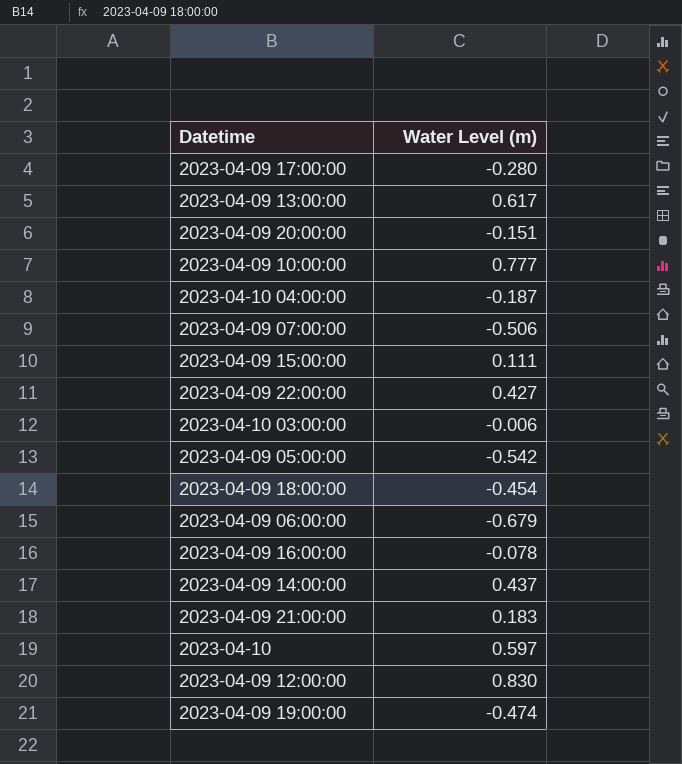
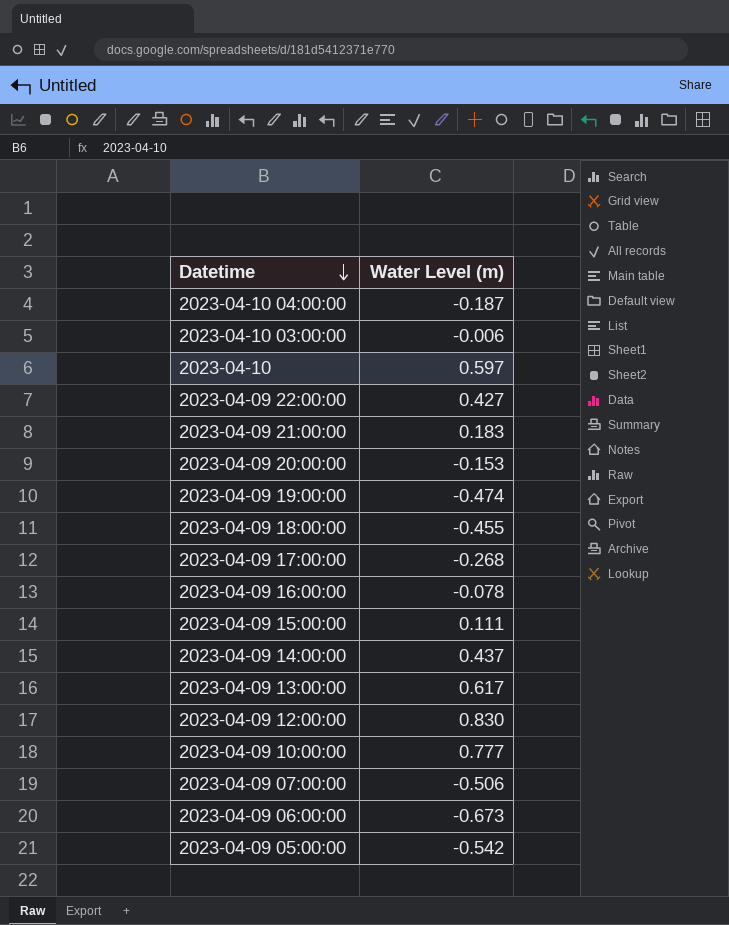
row order: none -> Datetime descending
2023-04-09 20:00:00 | Water Level (m): -0.151 -> -0.153
2023-04-09 18:00:00 | Water Level (m): -0.454 -> -0.455
2023-04-09 17:00:00 | Water Level (m): -0.280 -> -0.268
2023-04-09 06:00:00 | Water Level (m): -0.679 -> -0.673

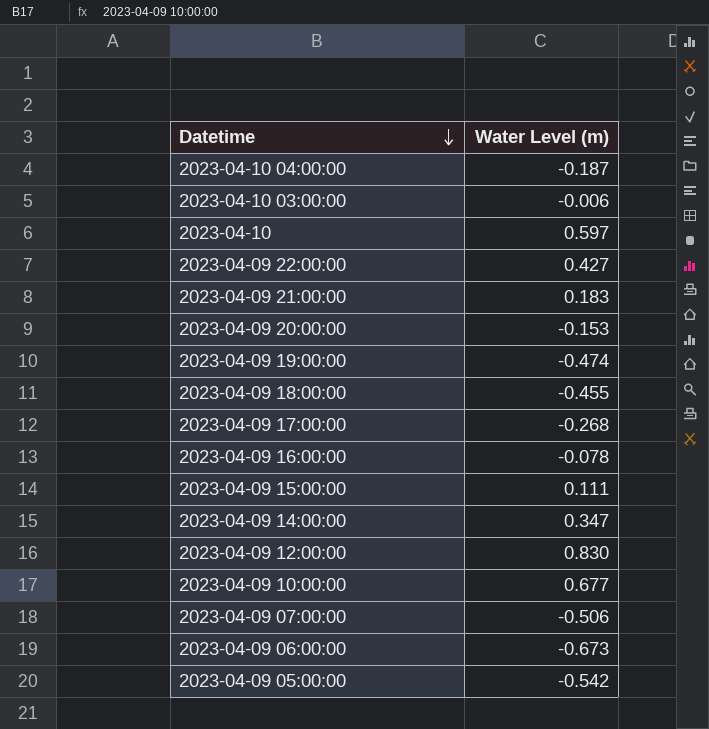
row 2023-04-09 13:00:00: 0.617 -> none
2023-04-09 14:00:00 | Water Level (m): 0.437 -> 0.347
2023-04-09 10:00:00 | Water Level (m): 0.777 -> 0.677

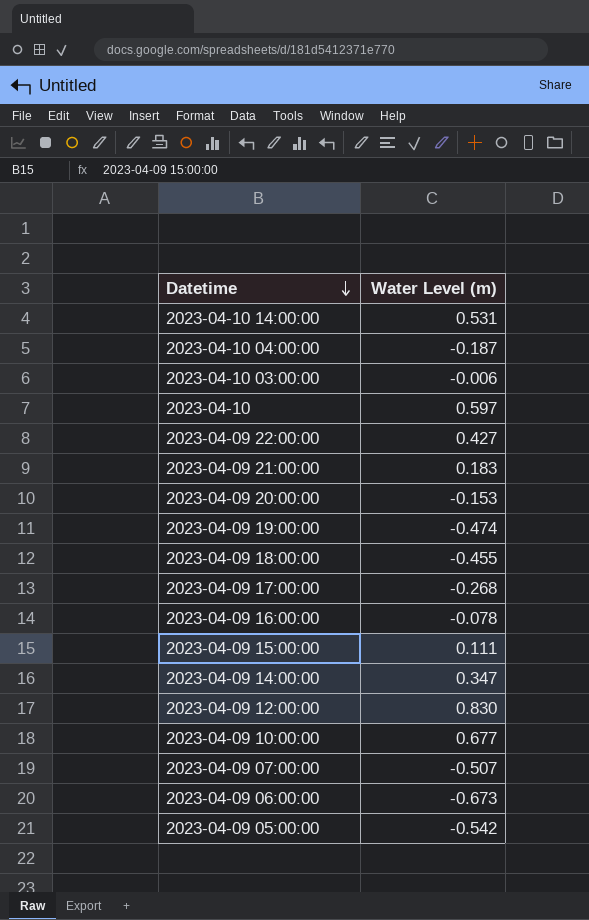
row 2023-04-10 14:00:00: none -> 0.531
2023-04-09 07:00:00 | Water Level (m): -0.506 -> -0.507

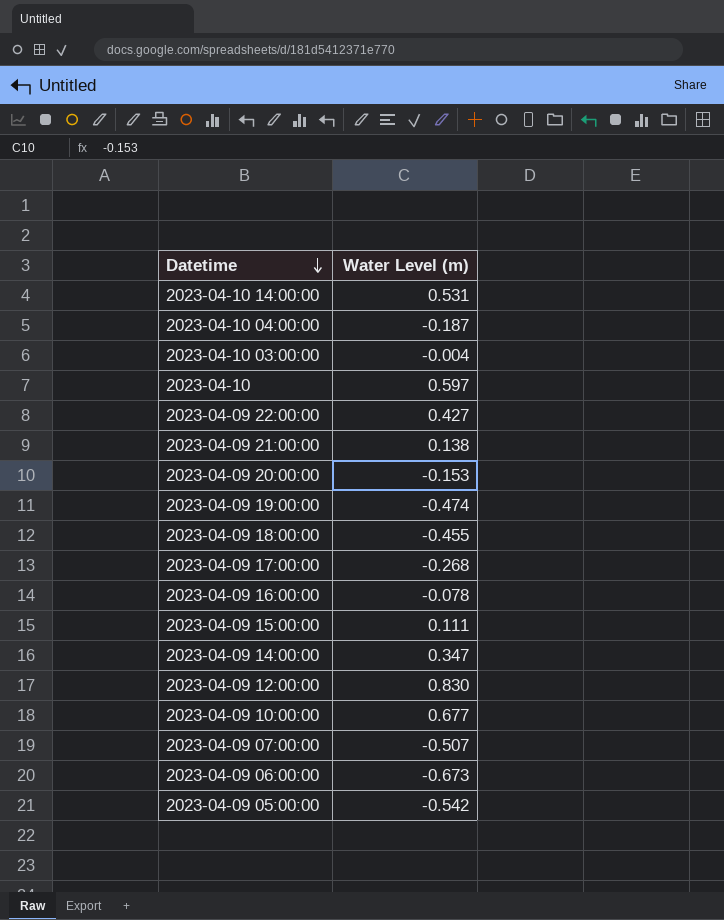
2023-04-10 03:00:00 | Water Level (m): -0.006 -> -0.004
2023-04-09 21:00:00 | Water Level (m): 0.183 -> 0.138

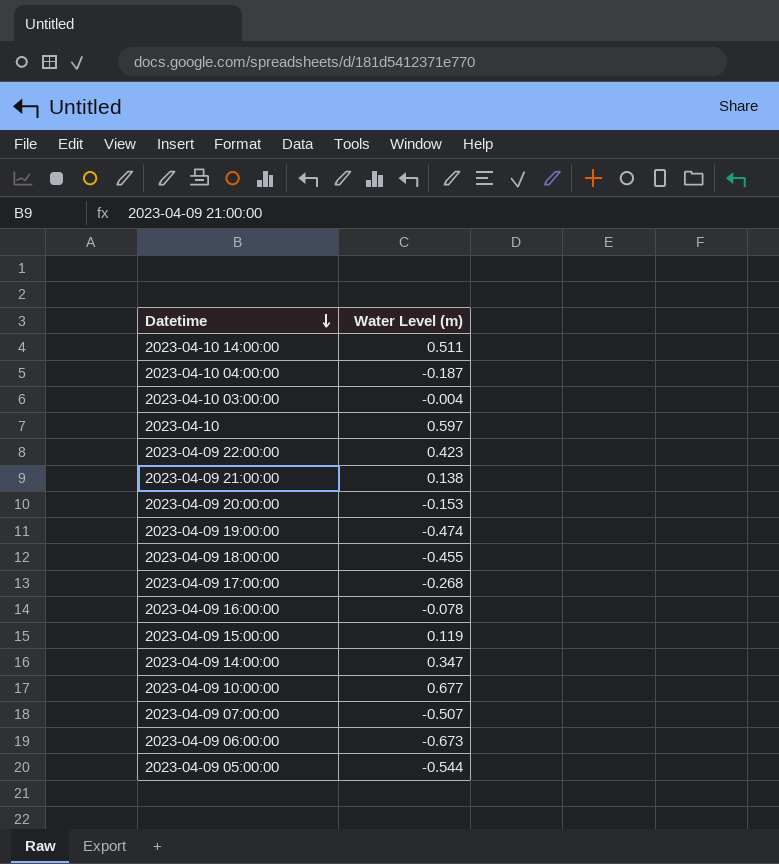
row 2023-04-09 12:00:00: 0.830 -> none
2023-04-10 14:00:00 | Water Level (m): 0.531 -> 0.511
2023-04-09 22:00:00 | Water Level (m): 0.427 -> 0.423
2023-04-09 15:00:00 | Water Level (m): 0.111 -> 0.119
2023-04-09 05:00:00 | Water Level (m): -0.542 -> -0.544

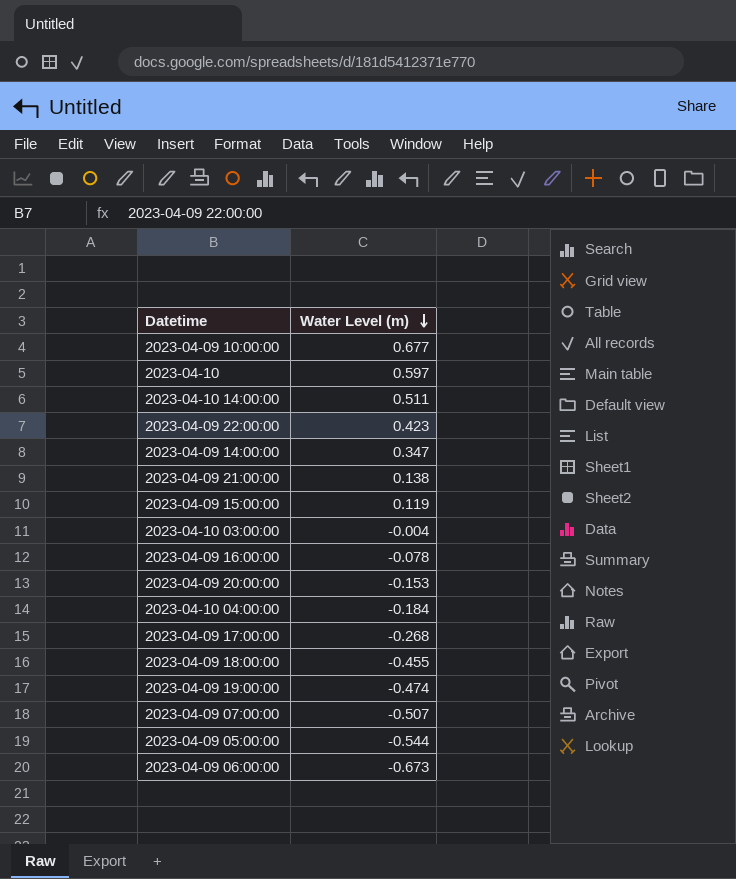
row order: Datetime descending -> Water Level (m) descending
2023-04-10 04:00:00 | Water Level (m): -0.187 -> -0.184

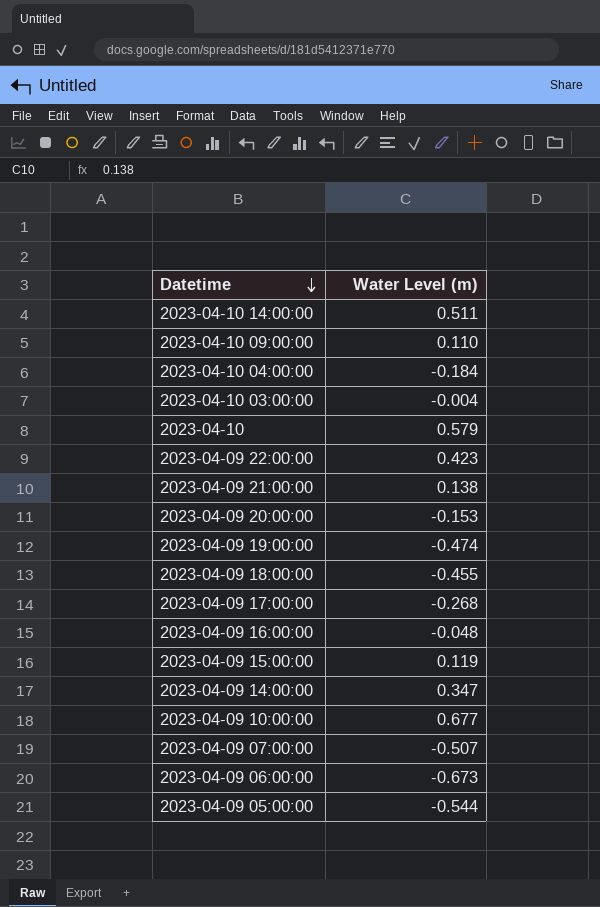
row order: Water Level (m) descending -> Datetime descending
row 2023-04-10 09:00:00: none -> 0.110
2023-04-10 | Water Level (m): 0.597 -> 0.579
2023-04-09 16:00:00 | Water Level (m): -0.078 -> -0.048

